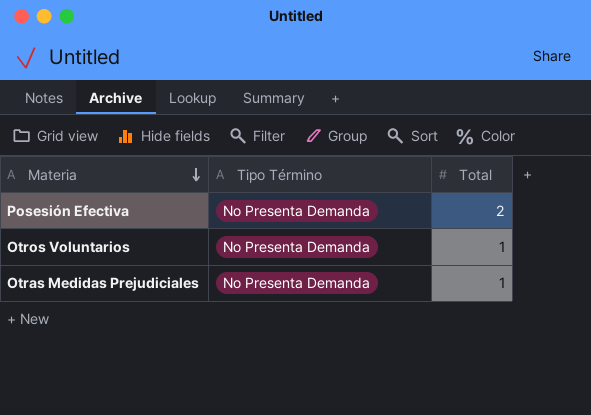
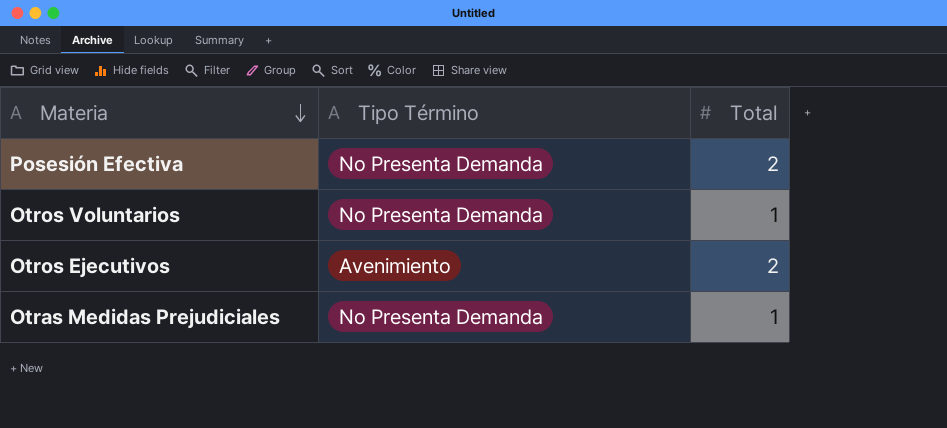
row Otros Ejecutivos: none -> Avenimiento | 2

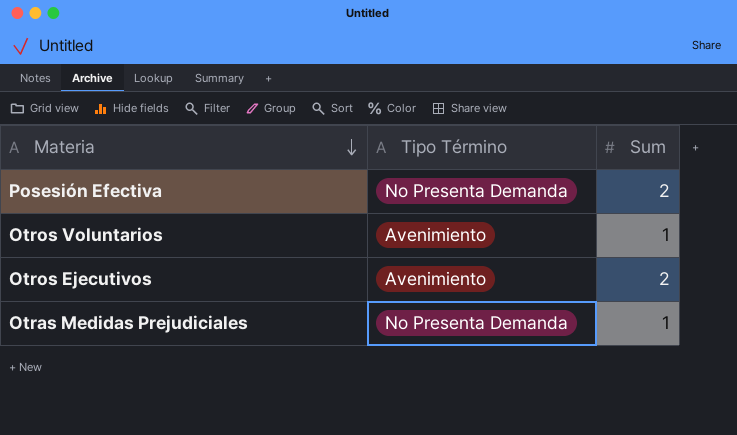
column name: Total -> Sum
Otros Voluntarios | Tipo Término: No Presenta Demanda -> Avenimiento

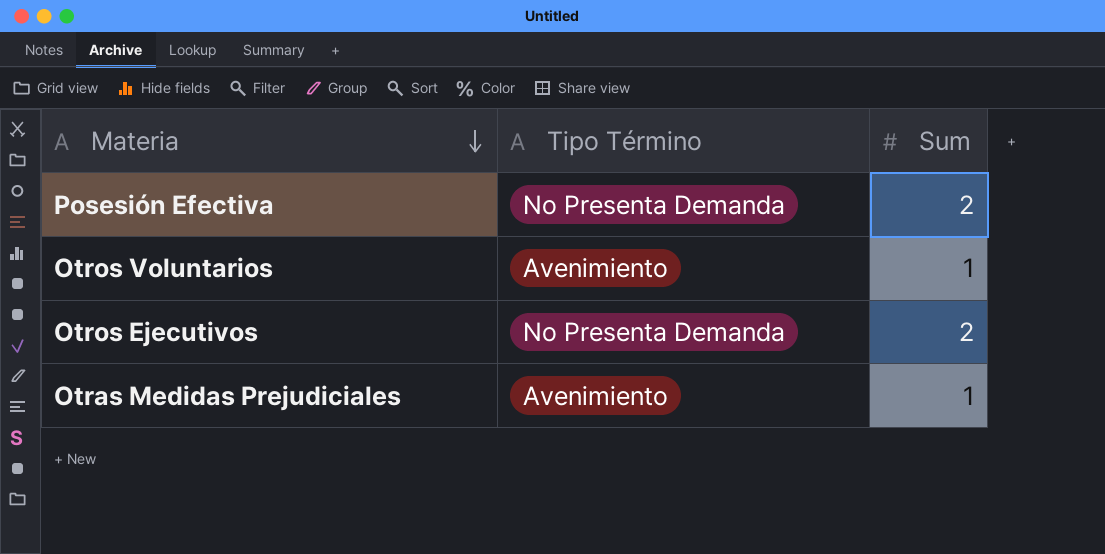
Otros Ejecutivos | Tipo Término: Avenimiento -> No Presenta Demanda
Otras Medidas Prejudiciales | Tipo Término: No Presenta Demanda -> Avenimiento

